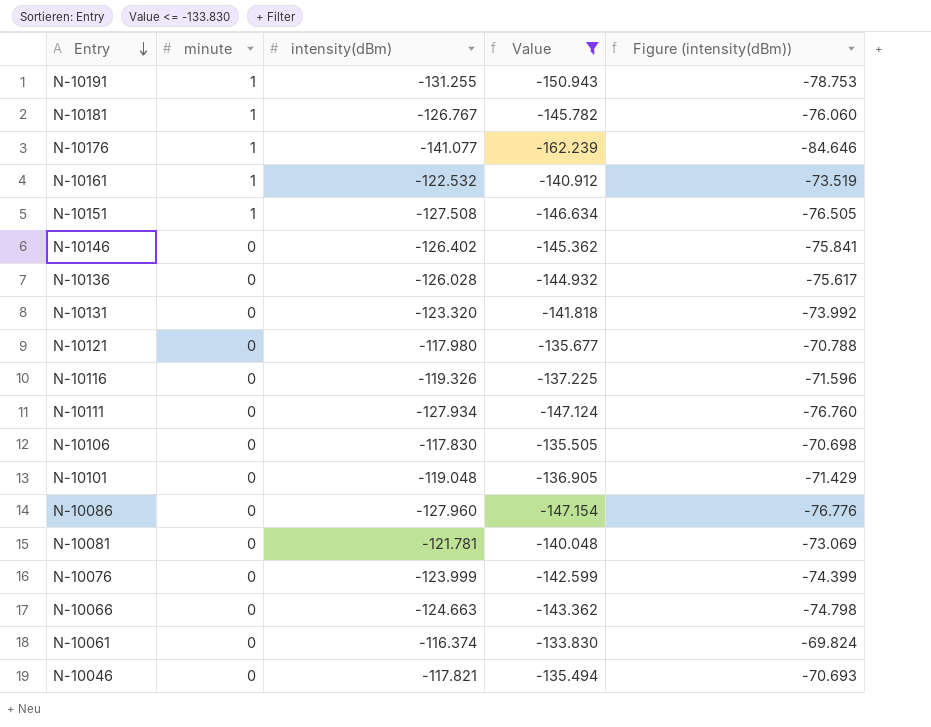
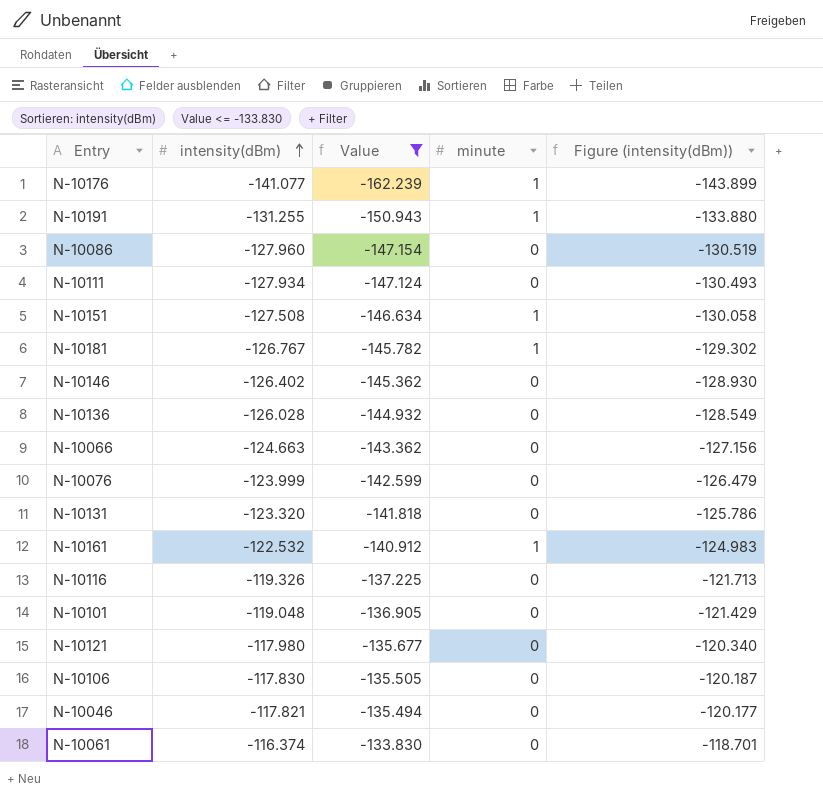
row order: Entry descending -> intensity(dBm) ascending
column minute | position: 2 -> 4
column Figure (intensity(dBm)) | formula: [intensity(dBm)] * 0.6 -> [intensity(dBm)] * 1.02
row N-10081: 0 | -121.781 | -140.048 | -73.069 -> none

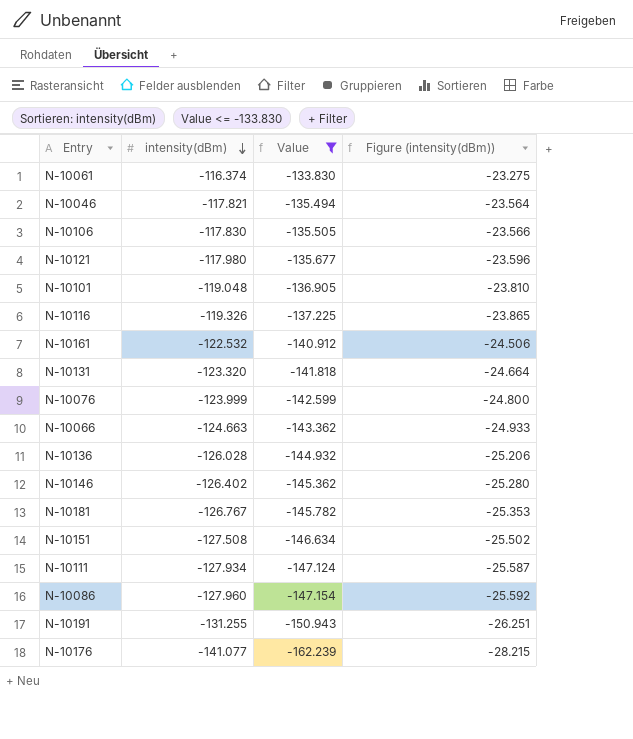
row order: intensity(dBm) ascending -> intensity(dBm) descending
column minute | position: 4 -> none
column Figure (intensity(dBm)) | formula: [intensity(dBm)] * 1.02 -> [intensity(dBm)] * 0.2

